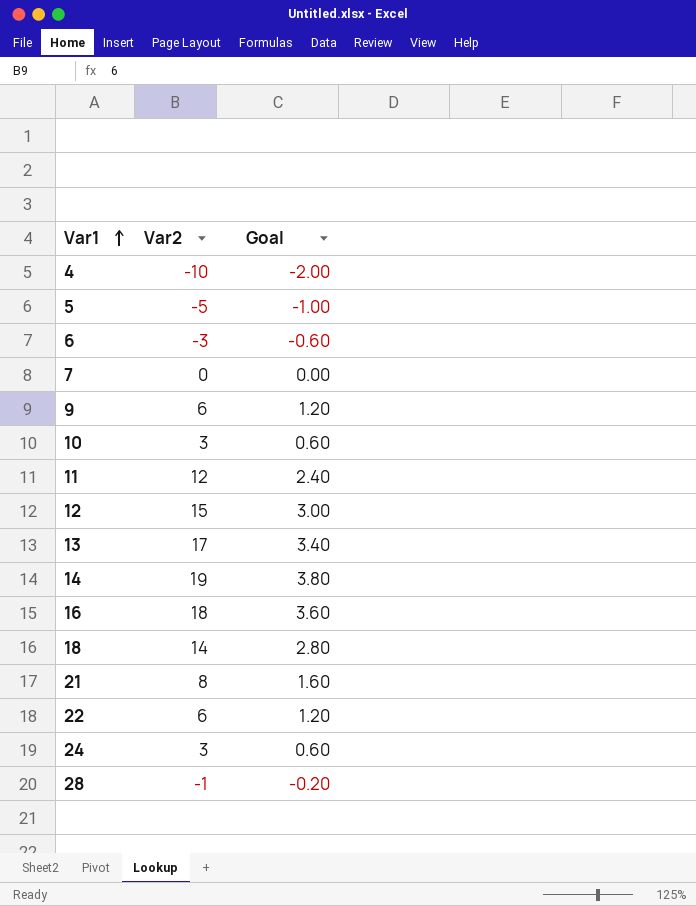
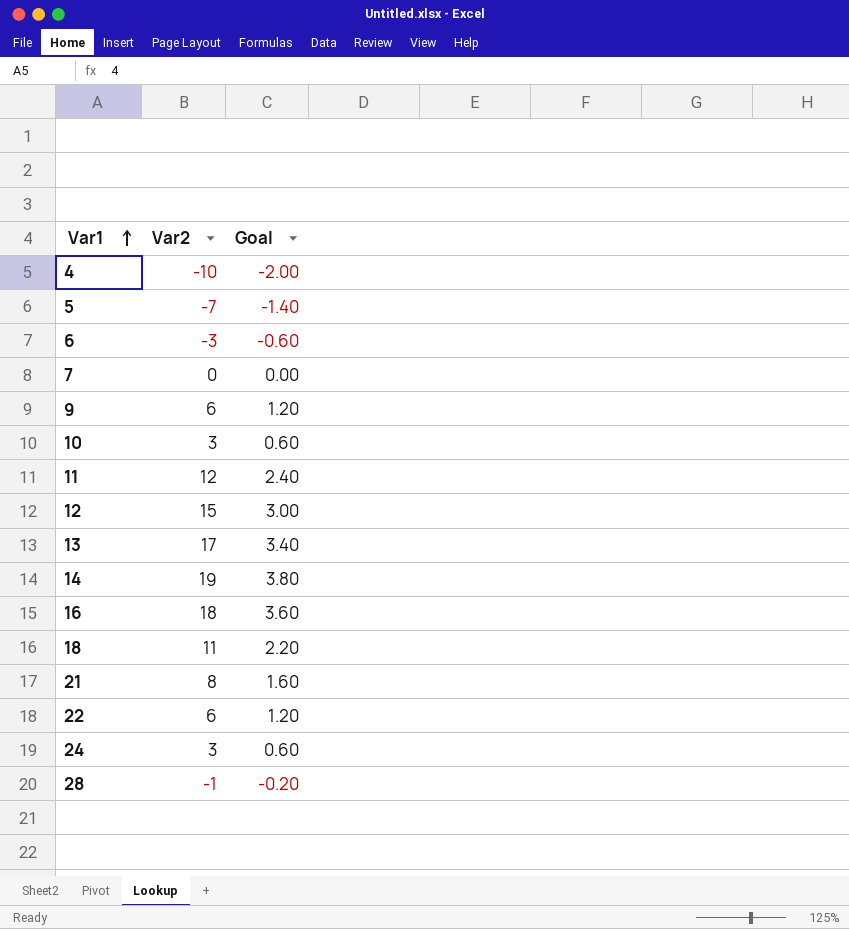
5 | Var2: -5 -> -7
5 | Goal: -1.00 -> -1.40
18 | Var2: 14 -> 11
18 | Goal: 2.80 -> 2.20

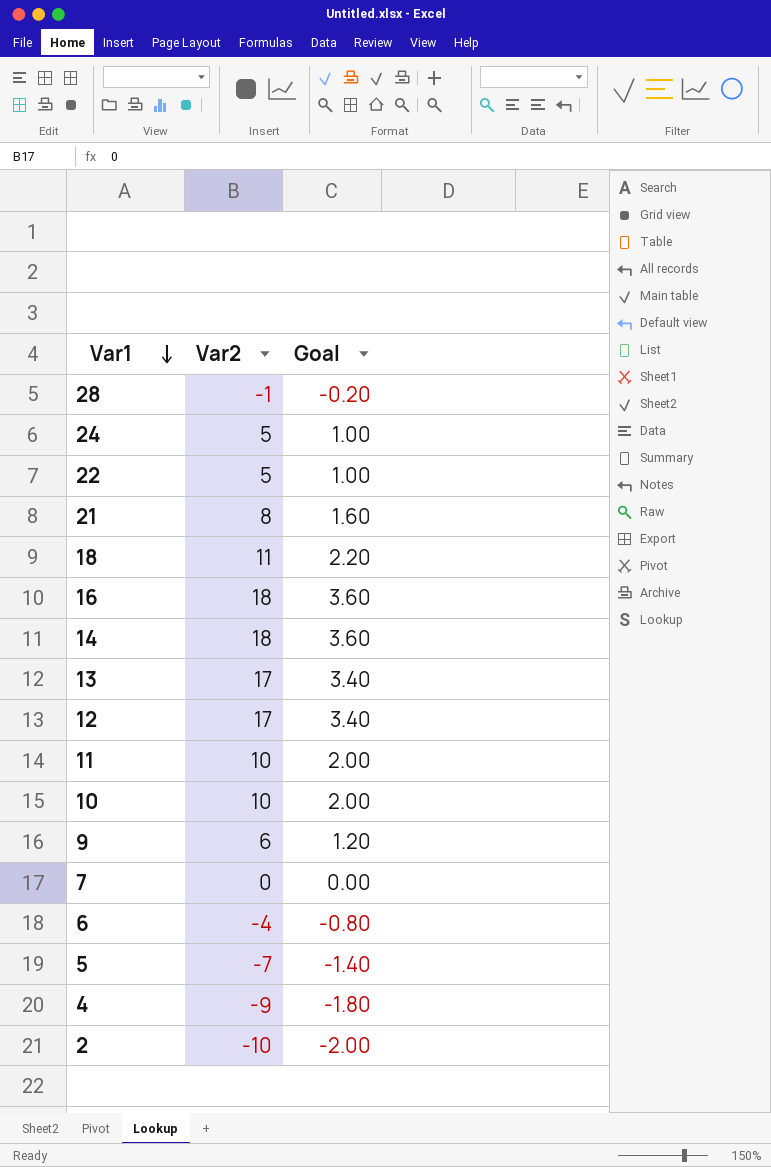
row order: Var1 ascending -> Var1 descending
24 | Var2: 3 -> 5
24 | Goal: 0.60 -> 1.00
22 | Var2: 6 -> 5
22 | Goal: 1.20 -> 1.00
14 | Var2: 19 -> 18
14 | Goal: 3.80 -> 3.60
12 | Var2: 15 -> 17
12 | Goal: 3.00 -> 3.40
11 | Var2: 12 -> 10
11 | Goal: 2.40 -> 2.00
10 | Var2: 3 -> 10
10 | Goal: 0.60 -> 2.00
6 | Var2: -3 -> -4
6 | Goal: -0.60 -> -0.80
4 | Var2: -10 -> -9
4 | Goal: -2.00 -> -1.80
row 2: none -> -10 | -2.00

